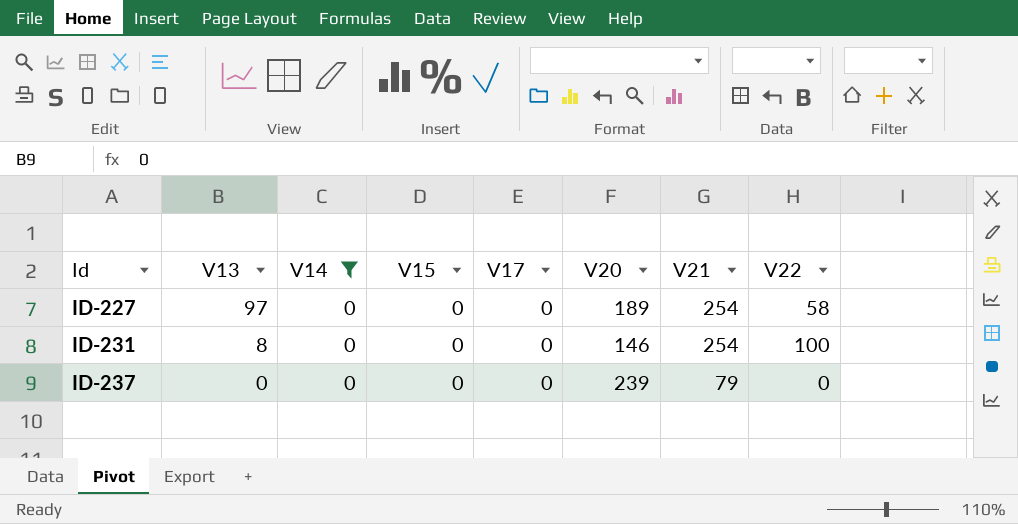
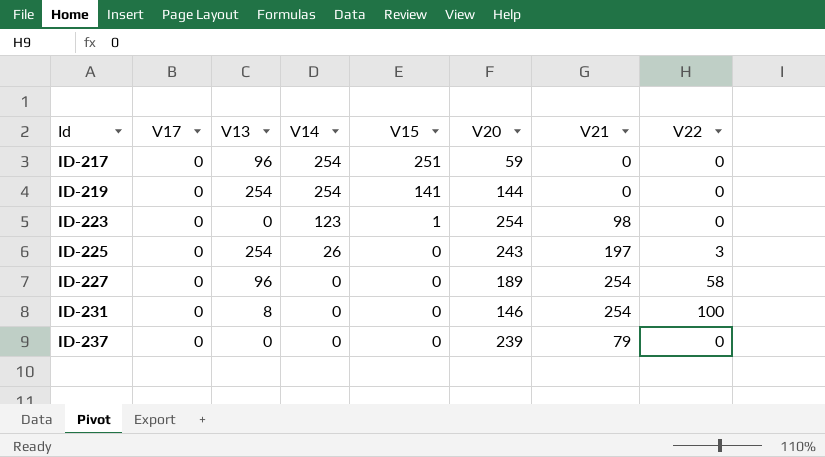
filter: V14 = 0 -> none
column V17 | position: 5 -> 2
ID-227 | V13: 97 -> 96

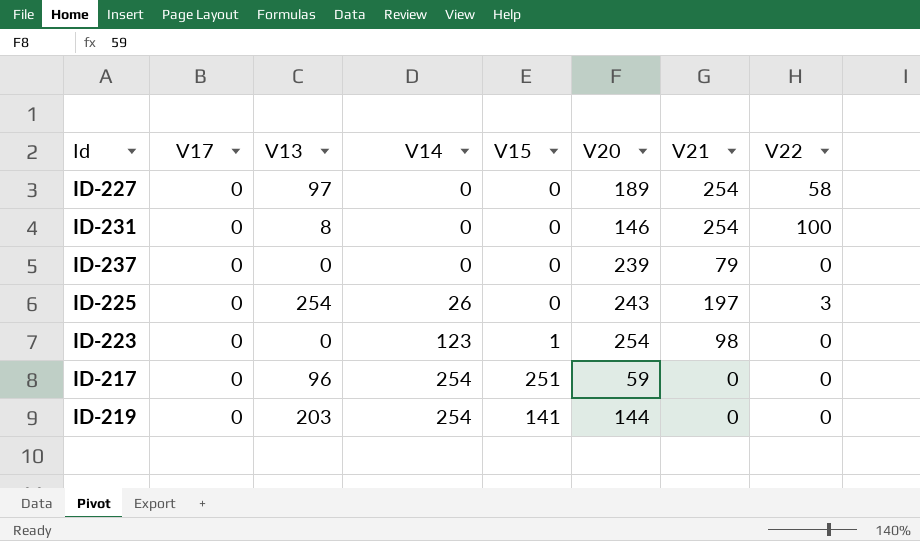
row order: Id ascending -> V14 ascending
ID-227 | V13: 96 -> 97
ID-219 | V13: 254 -> 203

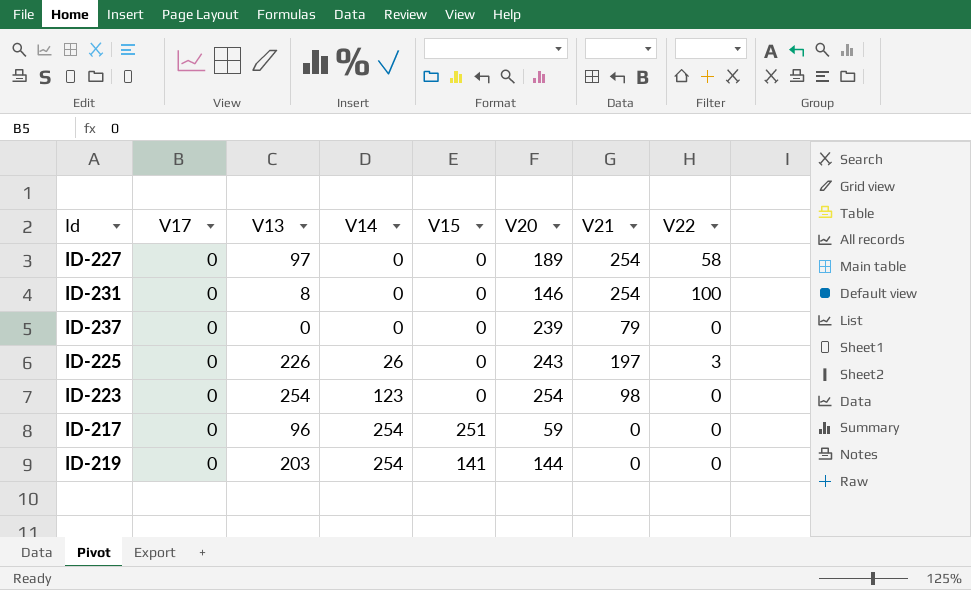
ID-225 | V13: 254 -> 226
ID-223 | V13: 0 -> 254
ID-223 | V15: 1 -> 0

